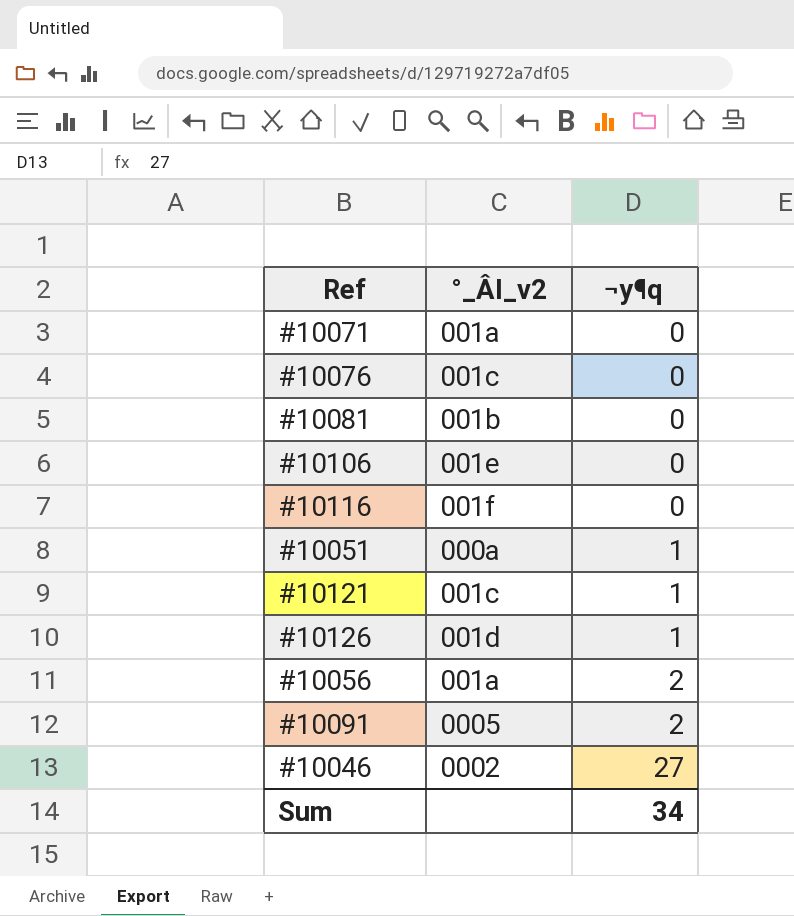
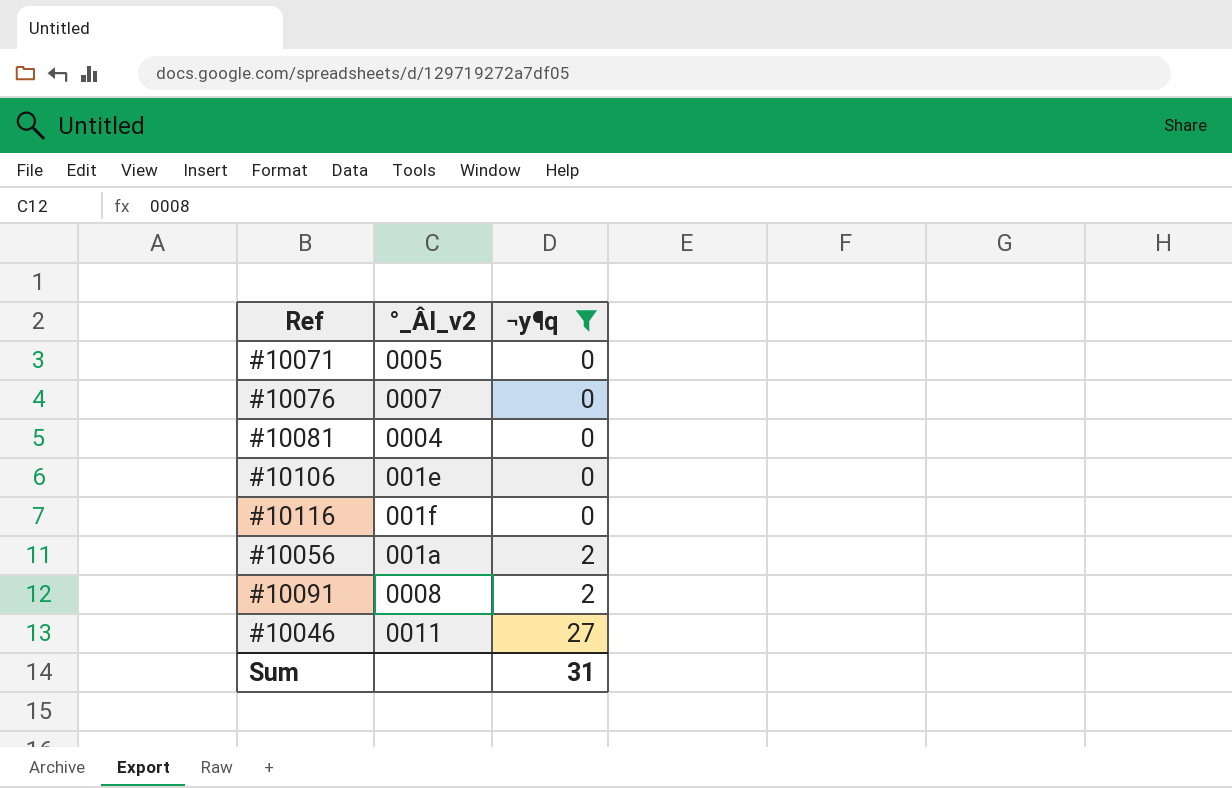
filter: none -> ¬y¶q != 1
#10071 | °_ÂI_v2: 001a -> 0005
#10076 | °_ÂI_v2: 001c -> 0007
#10081 | °_ÂI_v2: 001b -> 0004
#10091 | °_ÂI_v2: 0005 -> 0008
#10046 | °_ÂI_v2: 0002 -> 0011
Sum | ¬y¶q: 34 -> 31

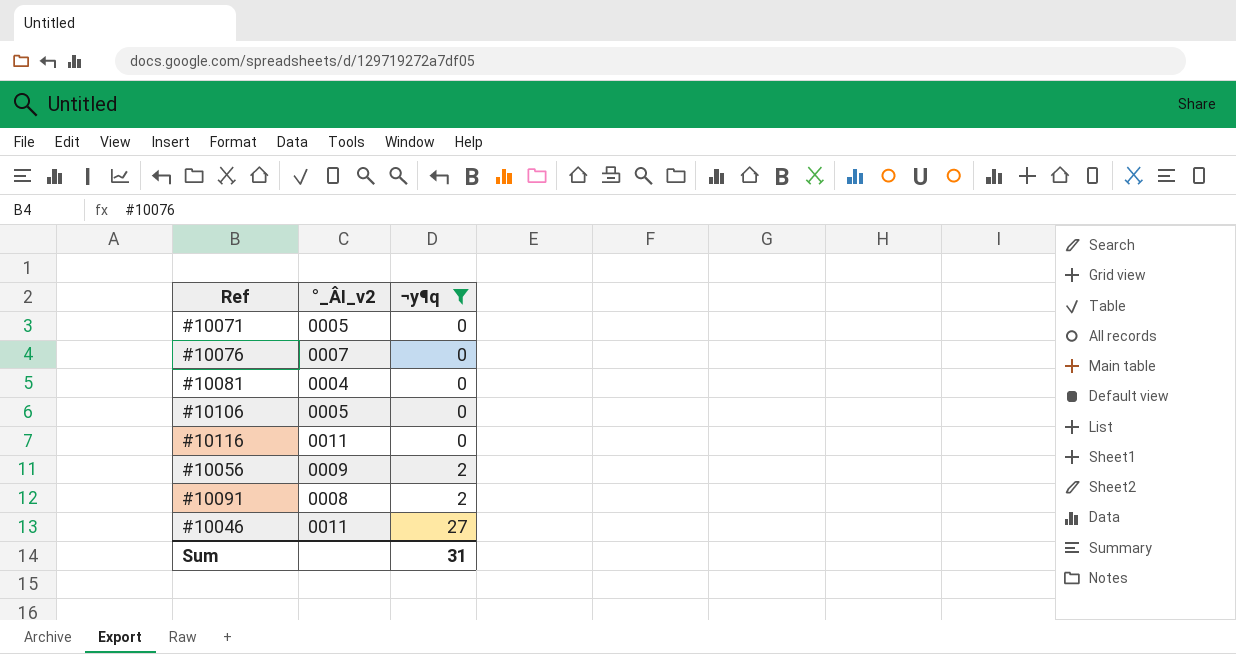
#10106 | °_ÂI_v2: 001e -> 0005
#10116 | °_ÂI_v2: 001f -> 0011
#10056 | °_ÂI_v2: 001a -> 0009

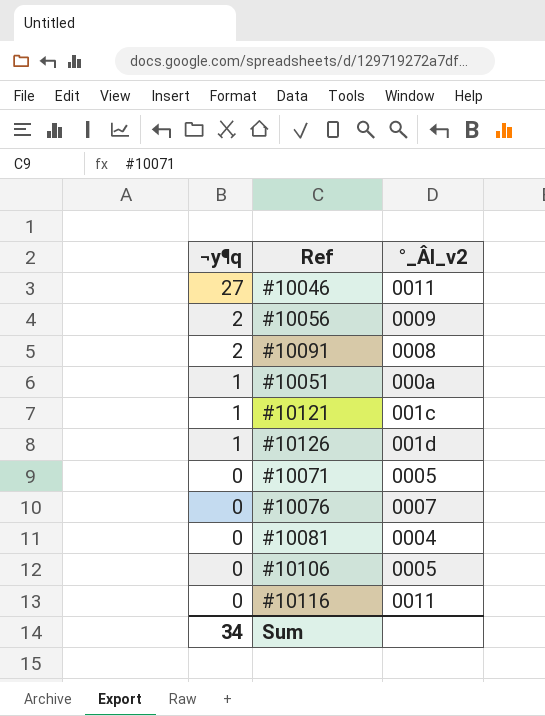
filter: ¬y¶q != 1 -> none
row order: ¬y¶q ascending -> ¬y¶q descending
column ¬y¶q | position: 3 -> 1
Sum | ¬y¶q: 31 -> 34

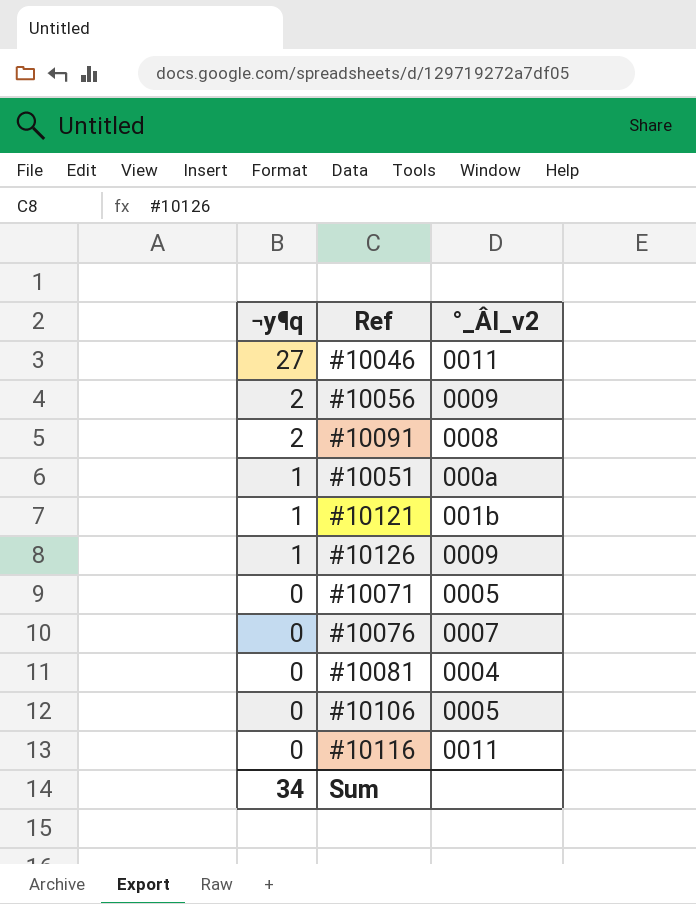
#10121 | °_ÂI_v2: 001c -> 001b
#10126 | °_ÂI_v2: 001d -> 0009

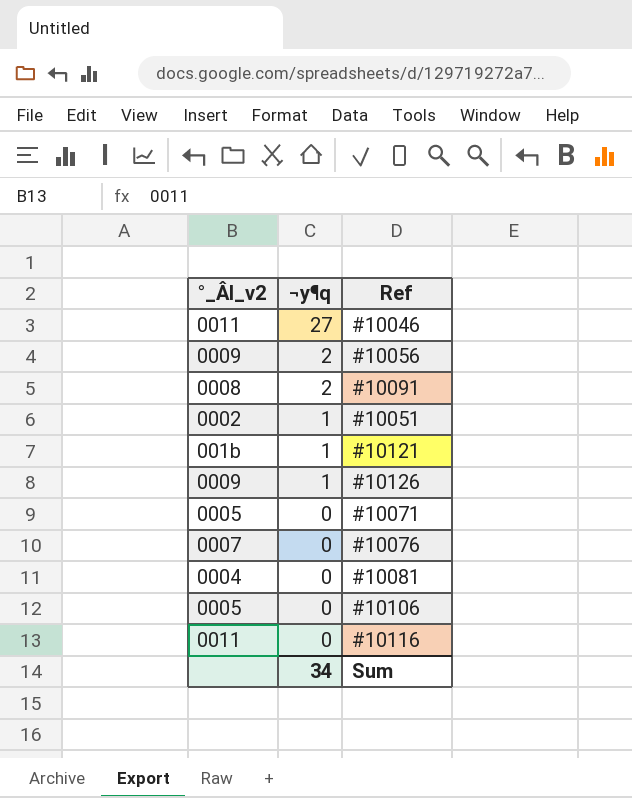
column °_ÂI_v2 | position: 3 -> 1
#10051 | °_ÂI_v2: 000a -> 0002

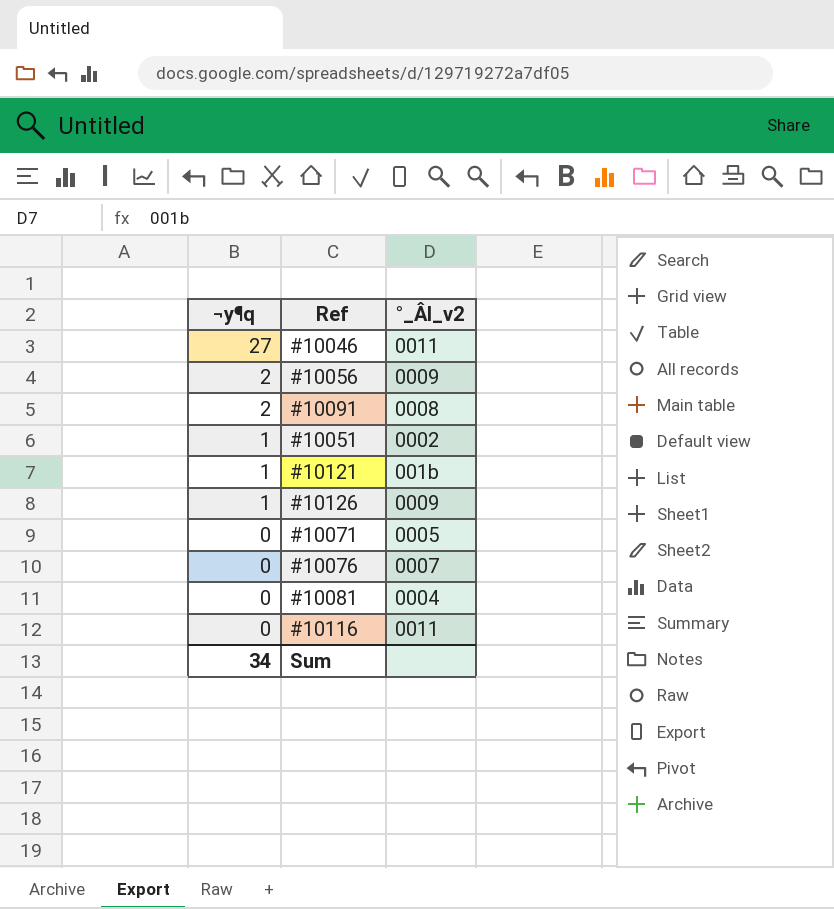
column °_ÂI_v2 | position: 1 -> 3
row #10106: 0005 | 0 -> none

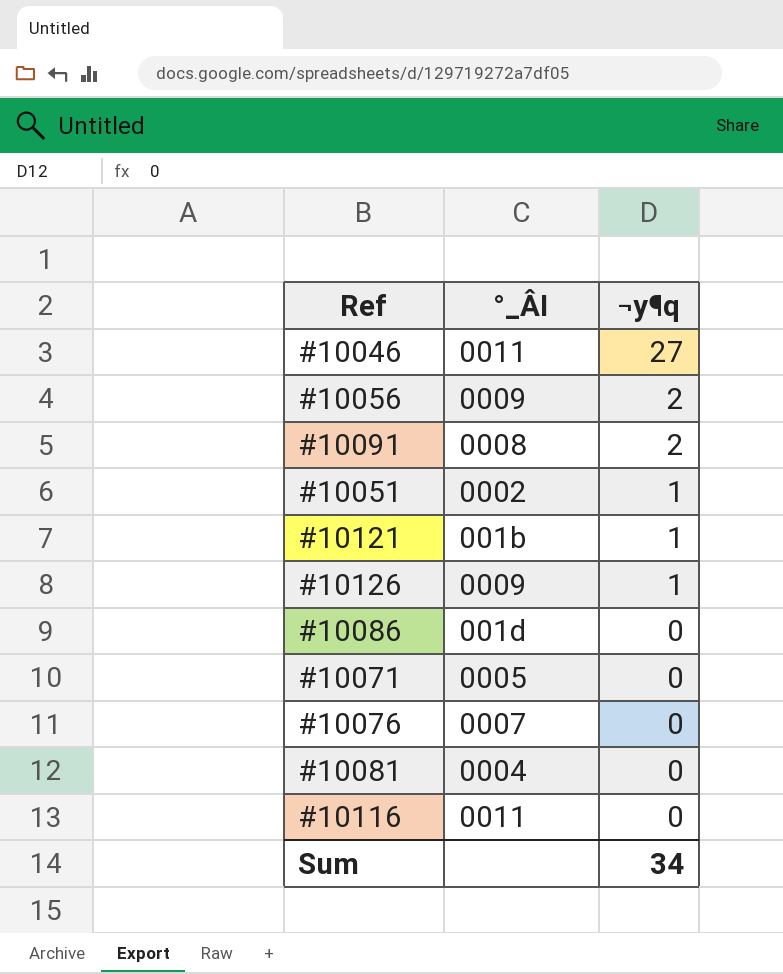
column name: °_ÂI_v2 -> °_ÂI
column ¬y¶q | position: 1 -> 3
row #10086: none -> 001d | 0

